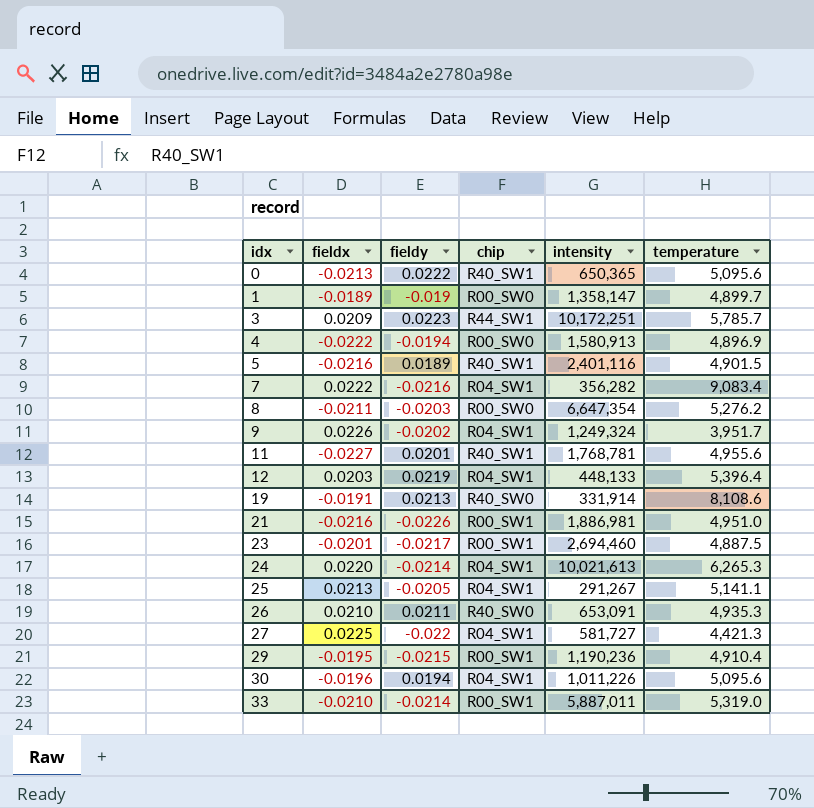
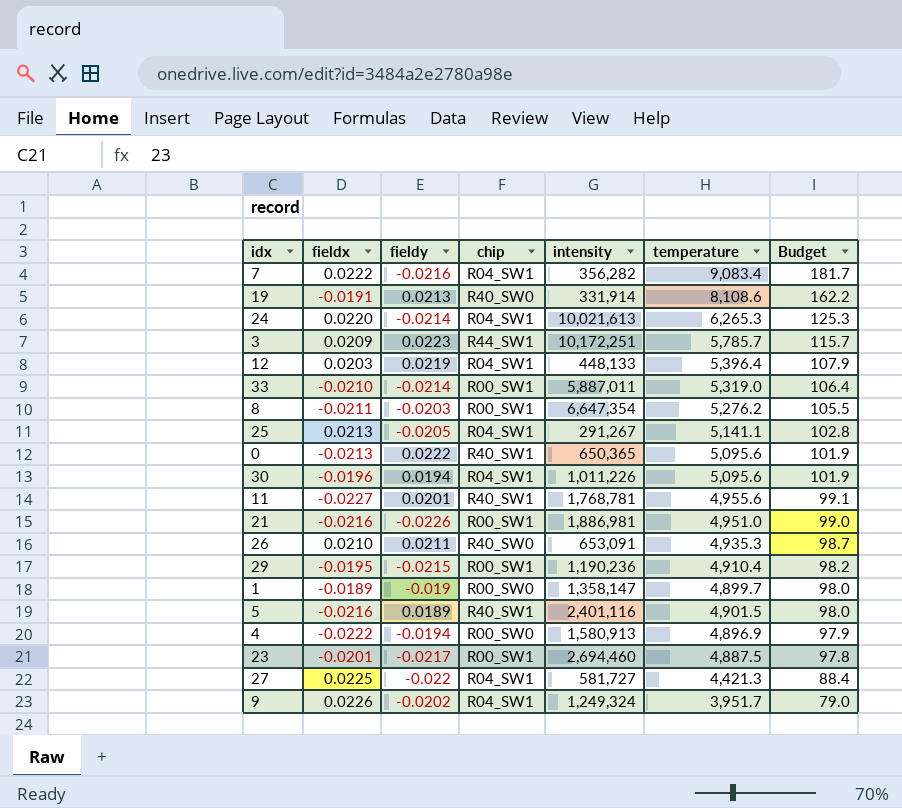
row order: idx ascending -> Budget descending
column Budget | formula: none -> [temperature] * 0.02
8 | chip: R00_SW0 -> R00_SW1

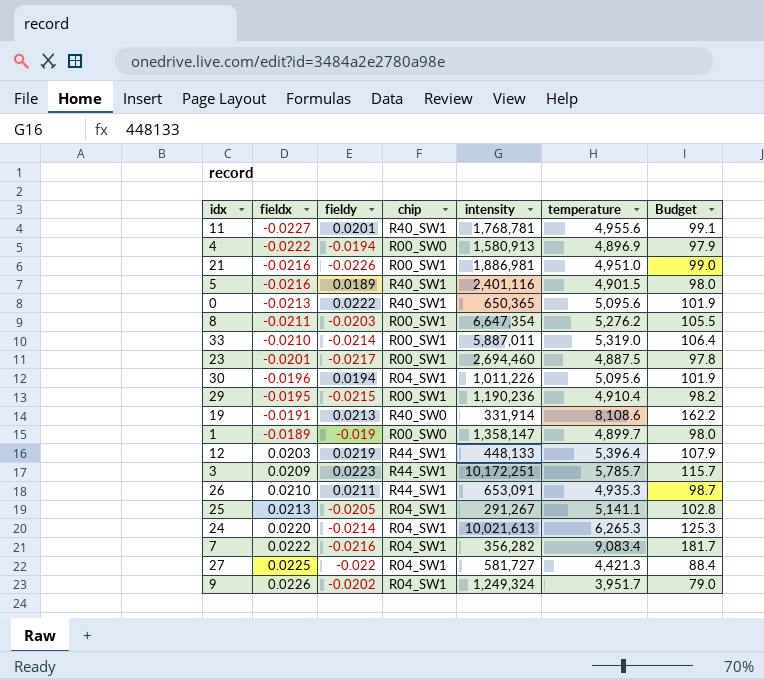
row order: Budget descending -> fieldx ascending
12 | chip: R04_SW1 -> R44_SW1
26 | chip: R40_SW0 -> R44_SW1

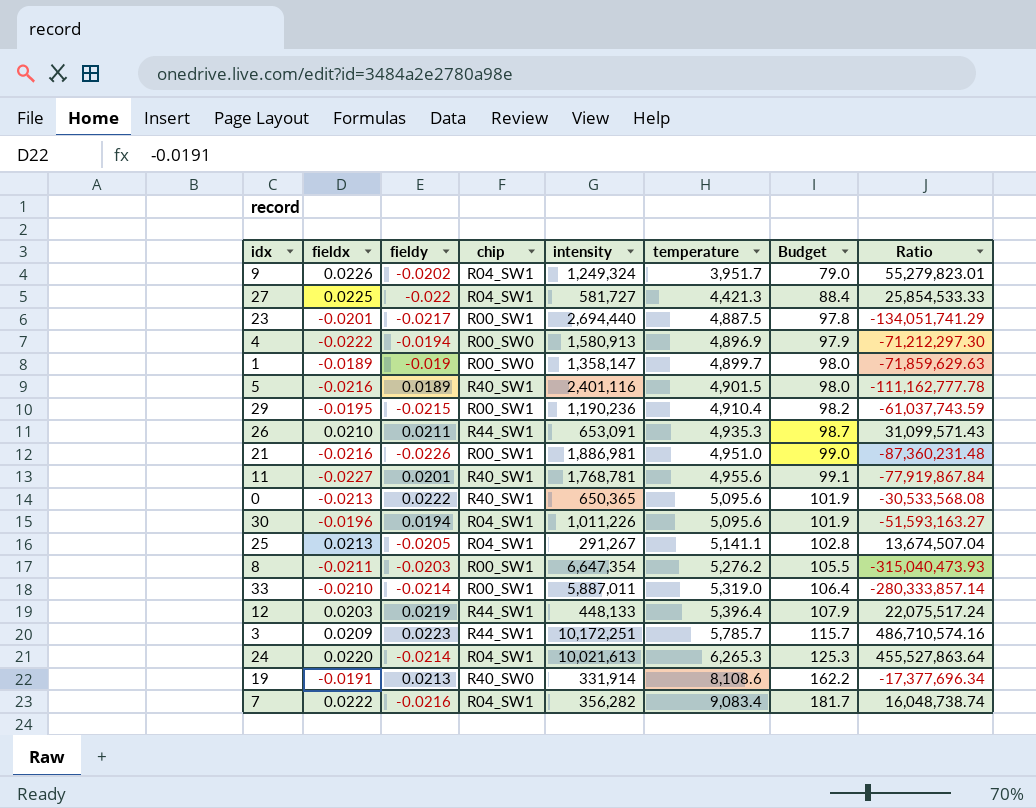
row order: fieldx ascending -> temperature ascending
column Ratio | formula: none -> [intensity] / [fieldx]
23 | intensity: 2,694,460 -> 2,694,440

